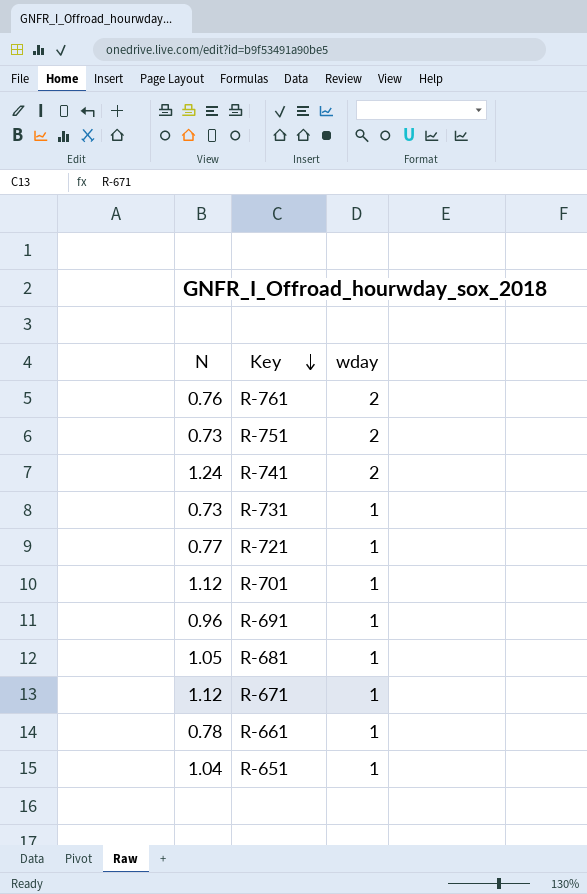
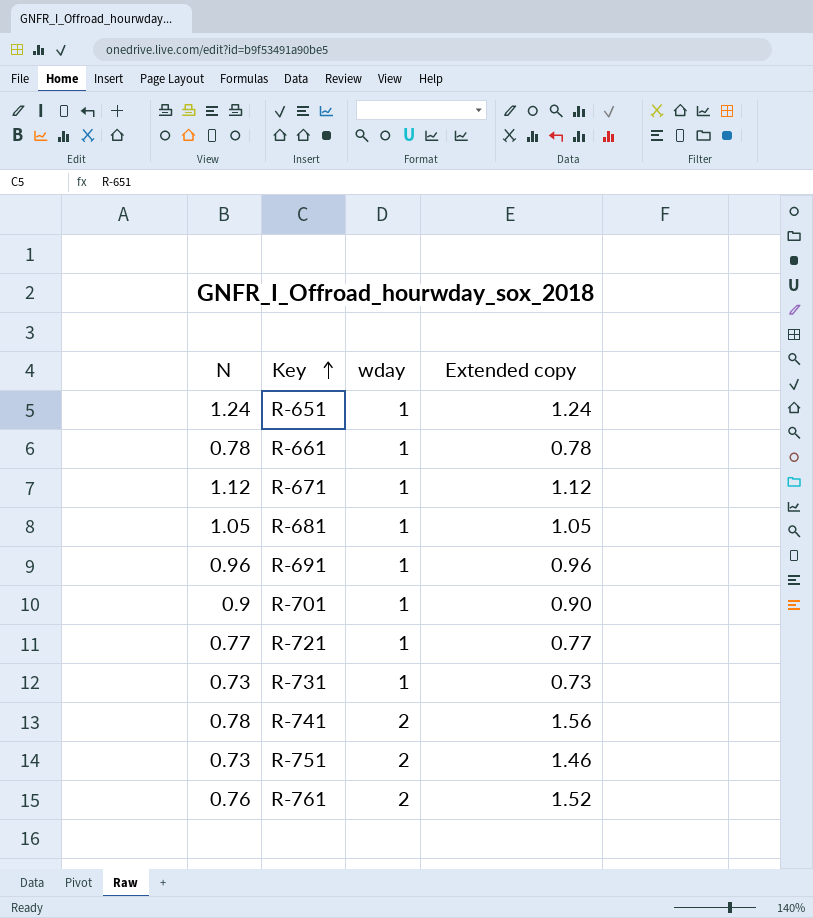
row order: Key descending -> Key ascending
column Extended copy | formula: none -> [N] * [wday]
R-651 | N: 1.04 -> 1.24
R-701 | N: 1.12 -> 0.9
R-741 | N: 1.24 -> 0.78

